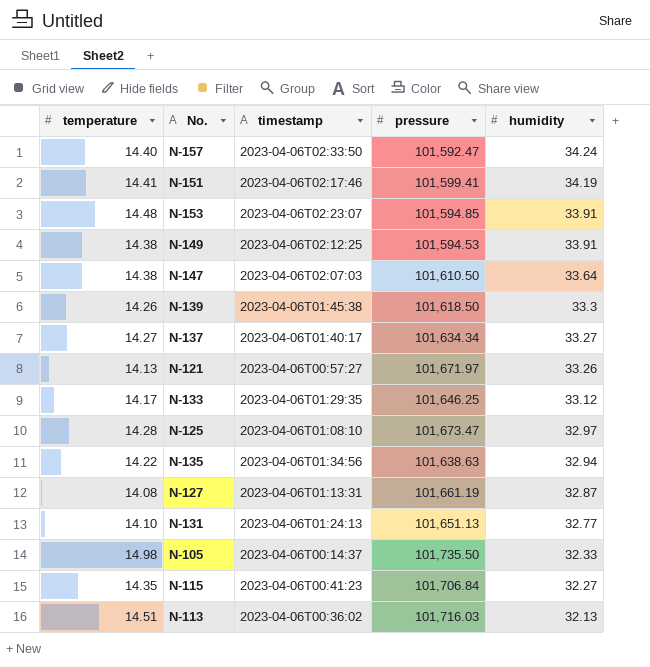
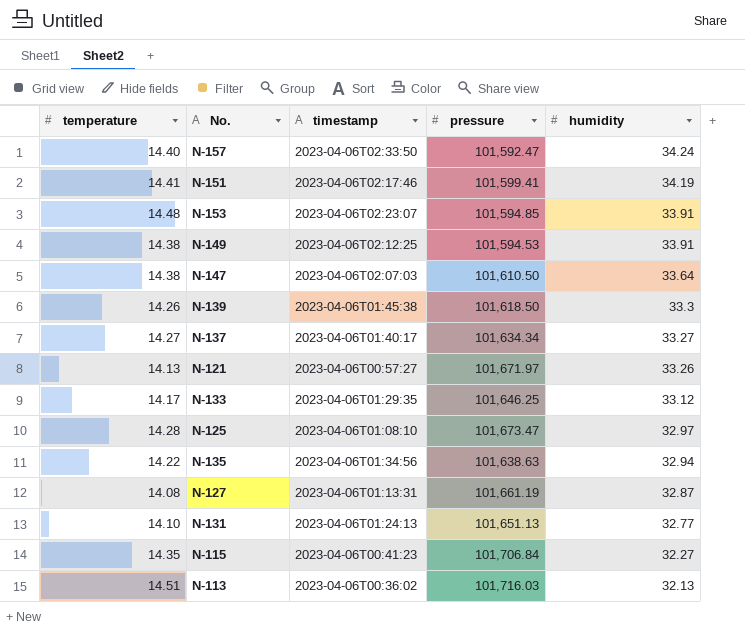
row N-105: 14.98 | 2023-04-06T00:14:37 | 101,735.50 | 32.33 -> none

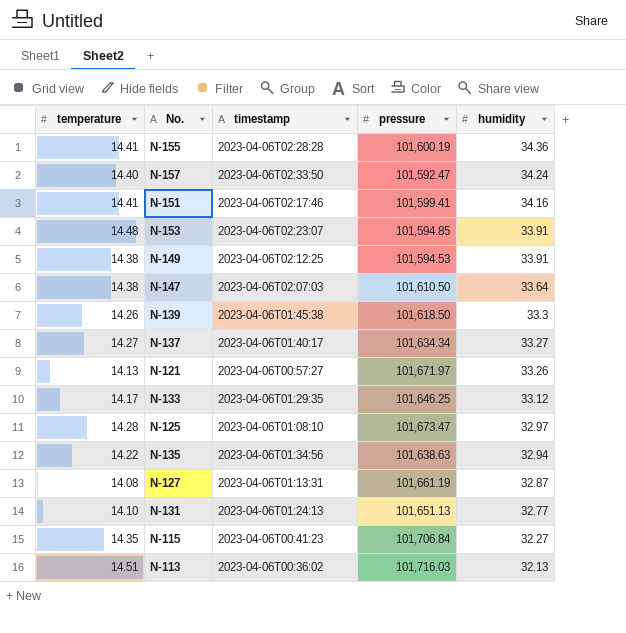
row N-155: none -> 14.41 | 2023-04-06T02:28:28 | 101,600.19 | 34.36
N-151 | humidity: 34.19 -> 34.16

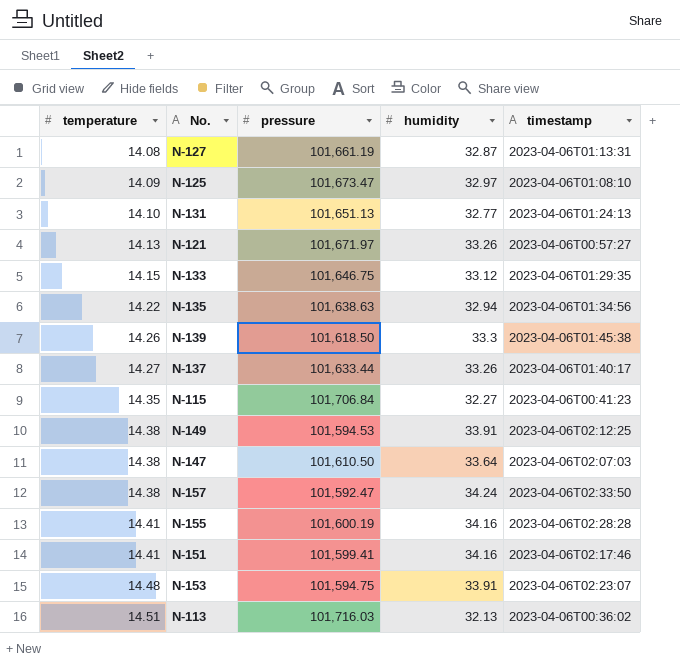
row order: humidity descending -> temperature ascending
column timestamp | position: 3 -> 5
N-125 | temperature: 14.28 -> 14.09
N-133 | temperature: 14.17 -> 14.15
N-133 | pressure: 101,646.25 -> 101,646.75
N-137 | pressure: 101,634.34 -> 101,633.44
N-137 | humidity: 33.27 -> 33.26
N-157 | temperature: 14.40 -> 14.38
N-155 | humidity: 34.36 -> 34.16
N-153 | pressure: 101,594.85 -> 101,594.75

